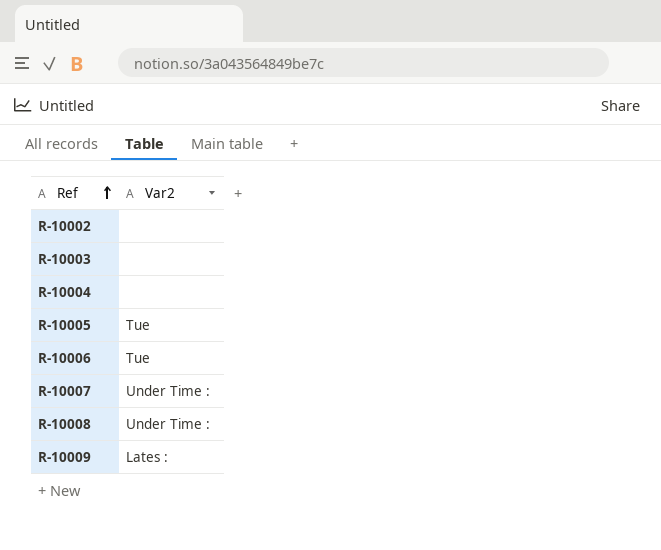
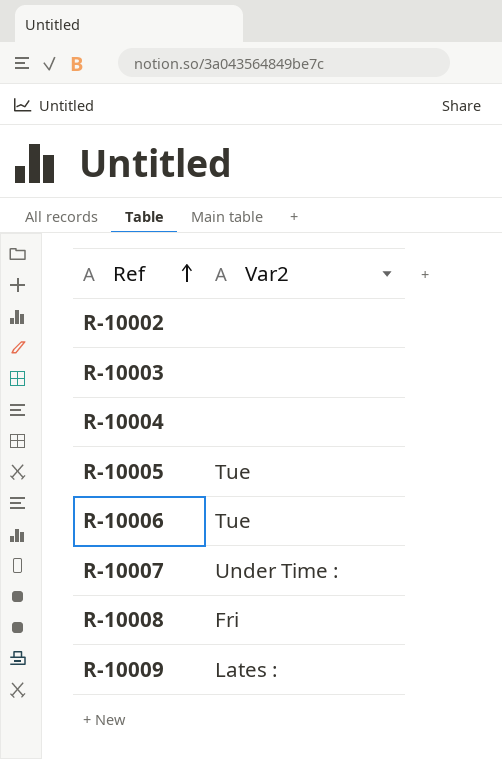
R-10008 | Var2: Under Time : -> Fri

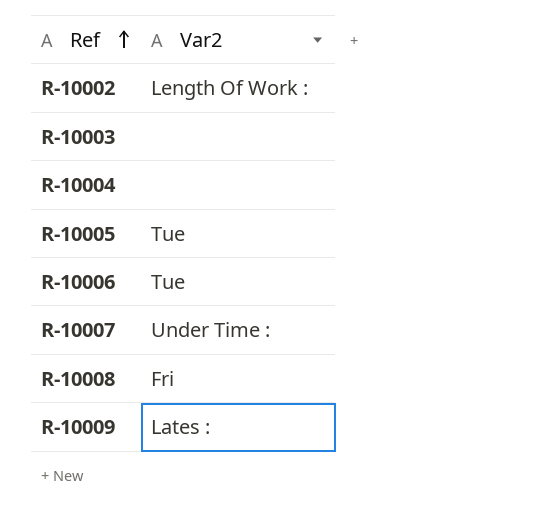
R-10002 | Var2: none -> Length Of Work :

